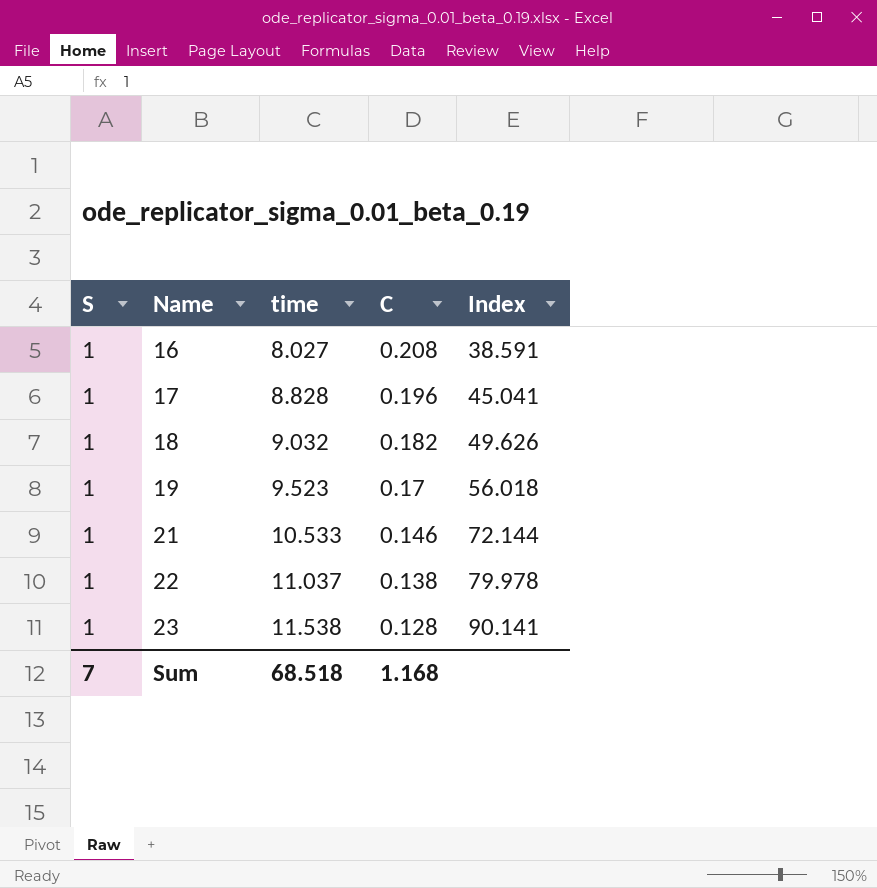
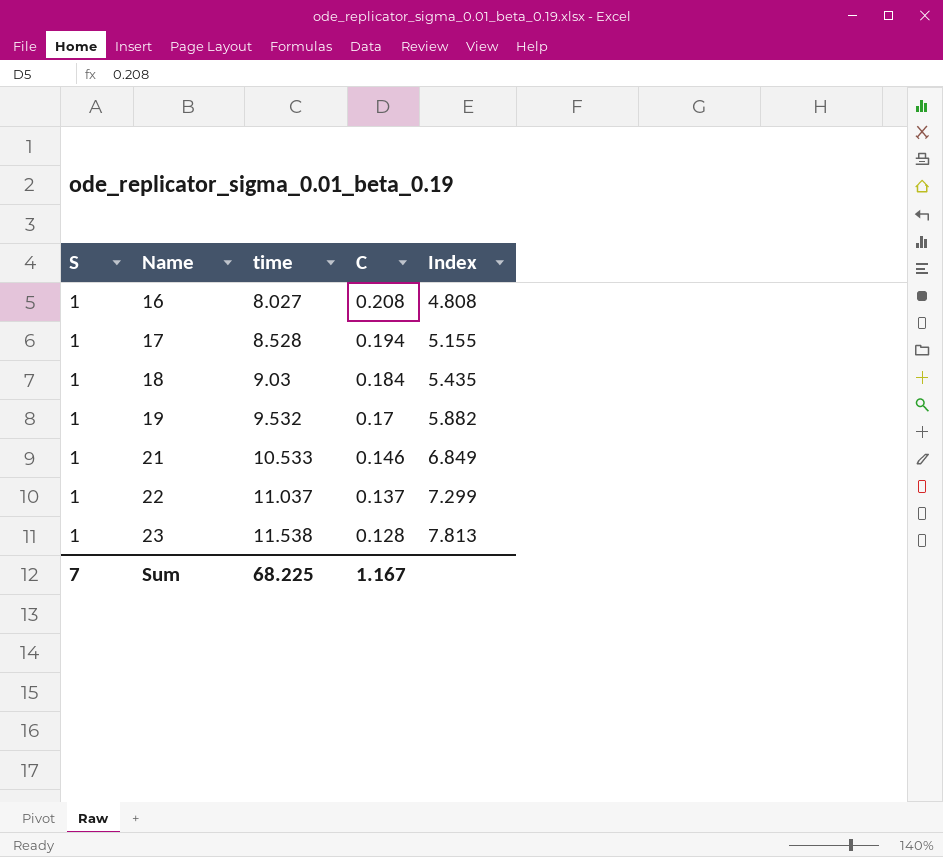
column Index | formula: [time] / [C] -> [S] / [C]
17 | time: 8.828 -> 8.528
17 | C: 0.196 -> 0.194
18 | time: 9.032 -> 9.03
18 | C: 0.182 -> 0.184
19 | time: 9.523 -> 9.532
22 | C: 0.138 -> 0.137
Sum | time: 68.518 -> 68.225
Sum | C: 1.168 -> 1.167

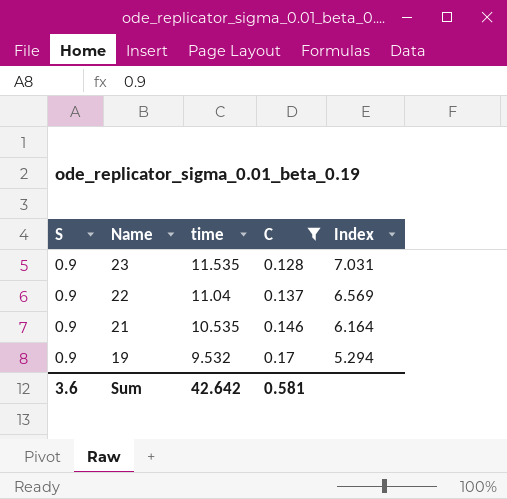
filter: none -> C <= 0.17
row order: Name ascending -> Name descending
23 | S: 1 -> 0.9
23 | time: 11.538 -> 11.535
23 | Index: 7.813 -> 7.031
22 | S: 1 -> 0.9
22 | time: 11.037 -> 11.04
22 | Index: 7.299 -> 6.569
21 | S: 1 -> 0.9
21 | time: 10.533 -> 10.535
21 | Index: 6.849 -> 6.164
19 | S: 1 -> 0.9
19 | Index: 5.882 -> 5.294
Sum | S: 7 -> 3.6
Sum | time: 68.225 -> 42.642
Sum | C: 1.167 -> 0.581

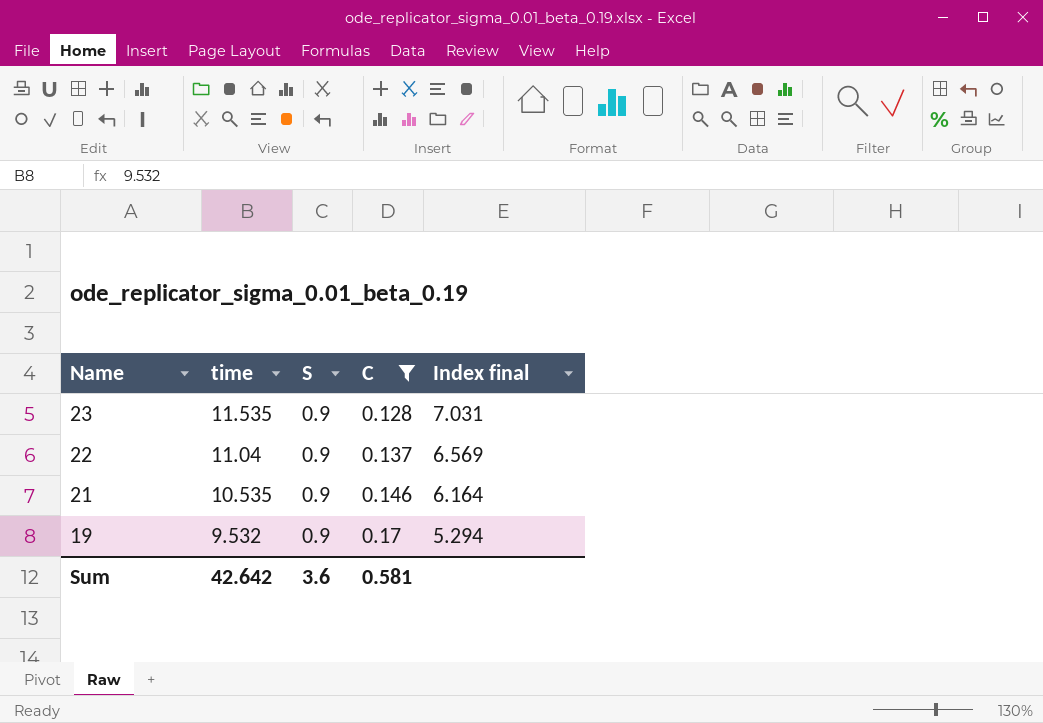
column S | position: 1 -> 3
column name: Index -> Index final

